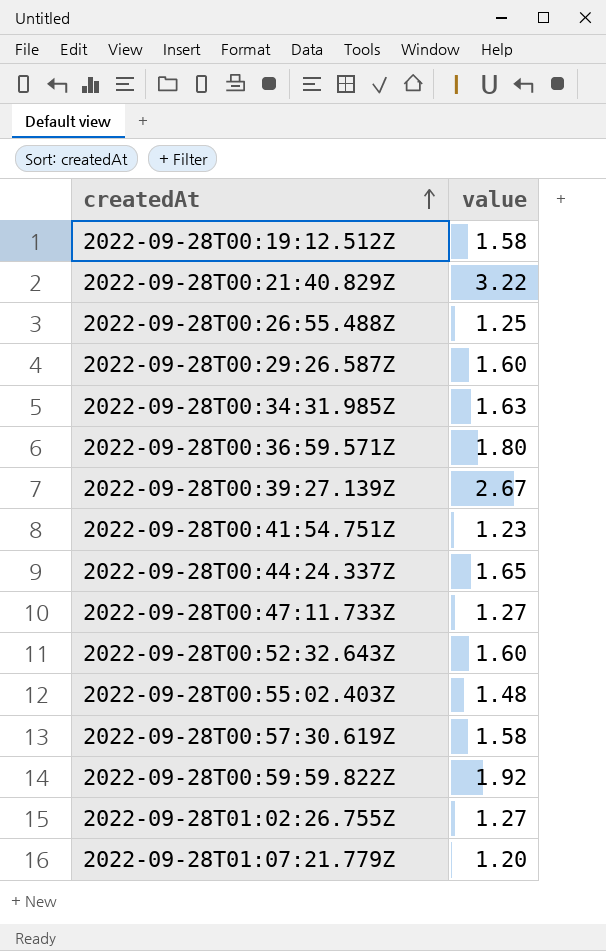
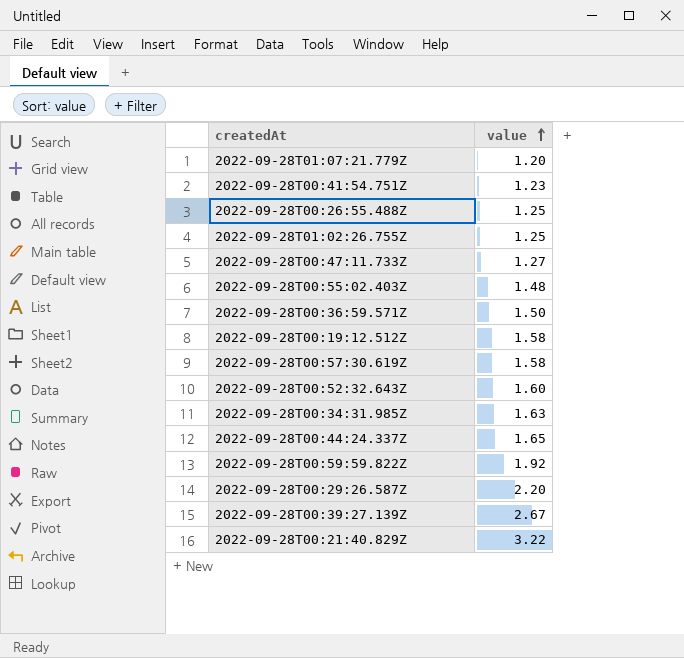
row order: createdAt ascending -> value ascending
2022-09-28T01:02:26.755Z | value: 1.27 -> 1.25
2022-09-28T00:36:59.571Z | value: 1.80 -> 1.50
2022-09-28T00:29:26.587Z | value: 1.60 -> 2.20

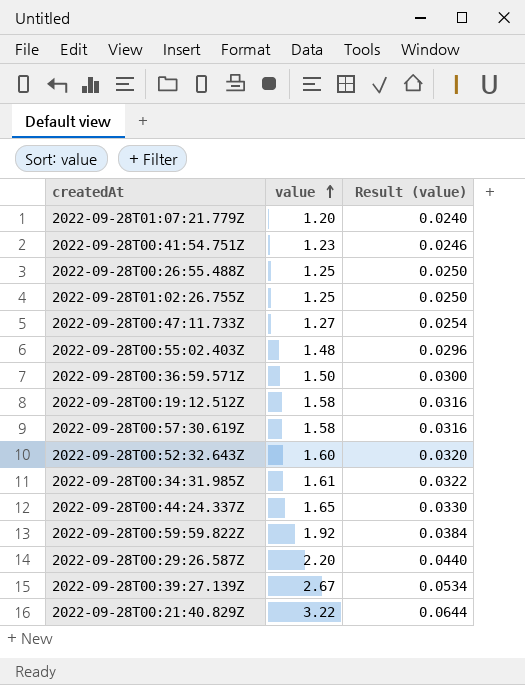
column Result (value) | formula: none -> [value] * 0.02
2022-09-28T00:34:31.985Z | value: 1.63 -> 1.61

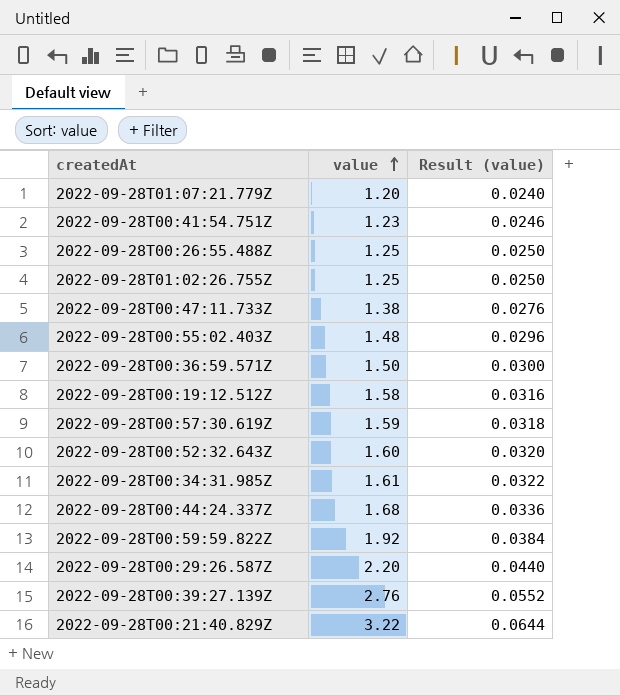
2022-09-28T00:47:11.733Z | value: 1.27 -> 1.38
2022-09-28T00:47:11.733Z | Result (value): 0.0254 -> 0.0276
2022-09-28T00:57:30.619Z | value: 1.58 -> 1.59
2022-09-28T00:57:30.619Z | Result (value): 0.0316 -> 0.0318
2022-09-28T00:44:24.337Z | value: 1.65 -> 1.68
2022-09-28T00:44:24.337Z | Result (value): 0.0330 -> 0.0336
2022-09-28T00:39:27.139Z | value: 2.67 -> 2.76
2022-09-28T00:39:27.139Z | Result (value): 0.0534 -> 0.0552

